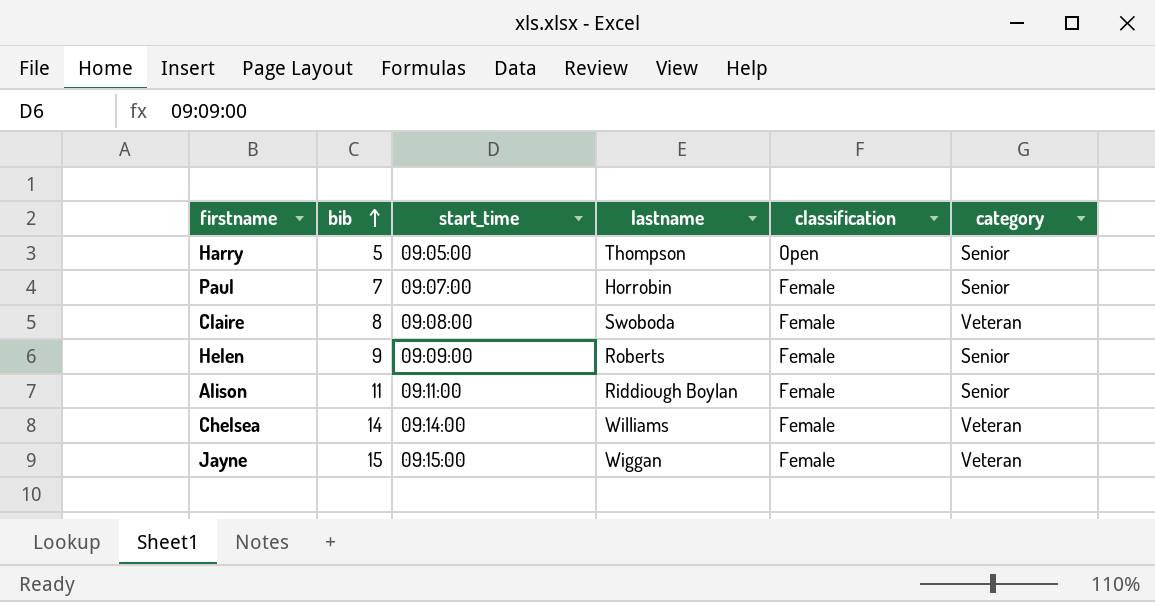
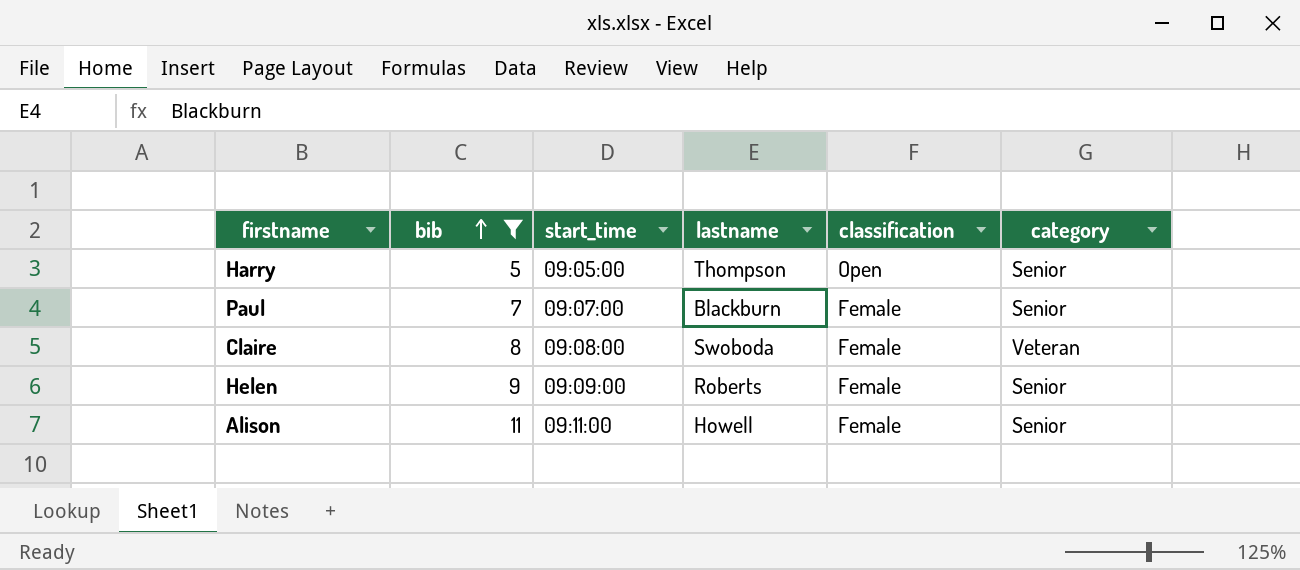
filter: none -> bib <= 11
Paul | lastname: Horrobin -> Blackburn
Alison | lastname: Riddiough Boylan -> Howell

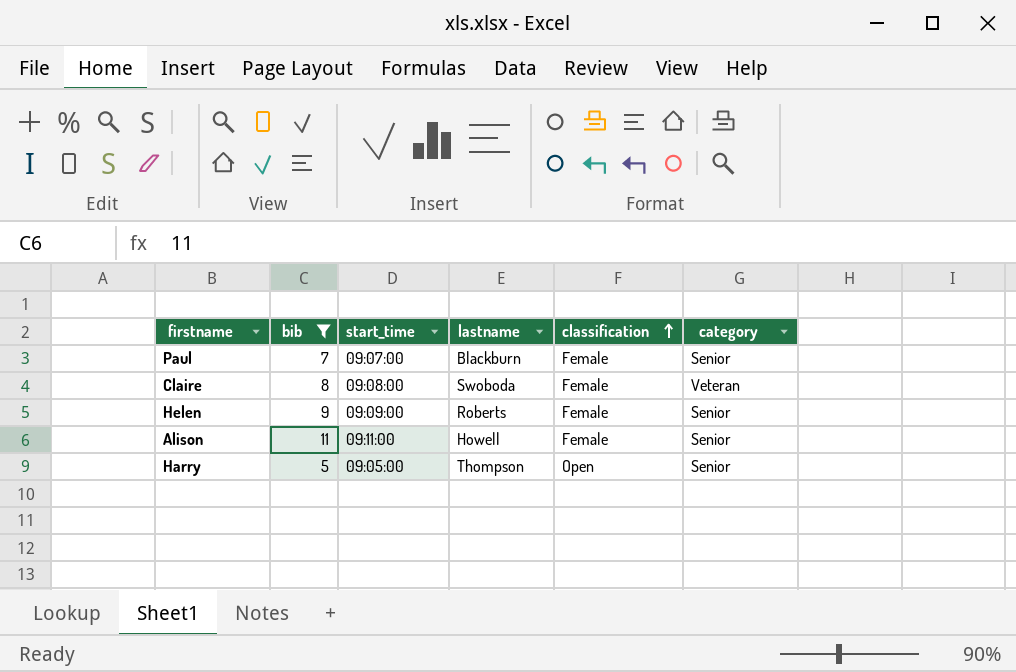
row order: bib ascending -> classification ascending

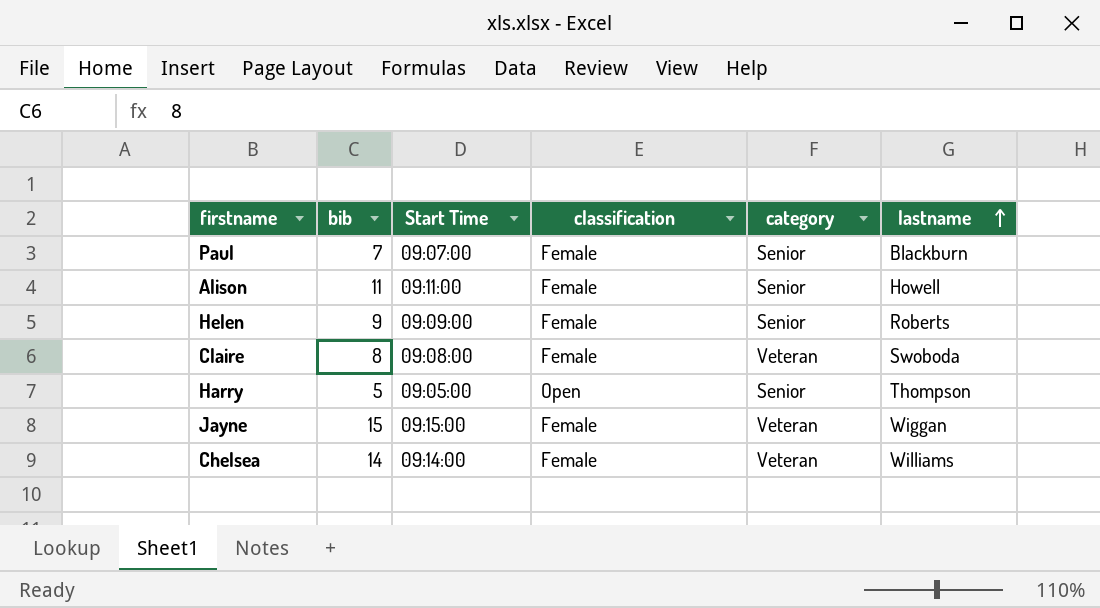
filter: bib <= 11 -> none
row order: classification ascending -> lastname ascending
column name: start_time -> Start Time
column lastname | position: 4 -> 6

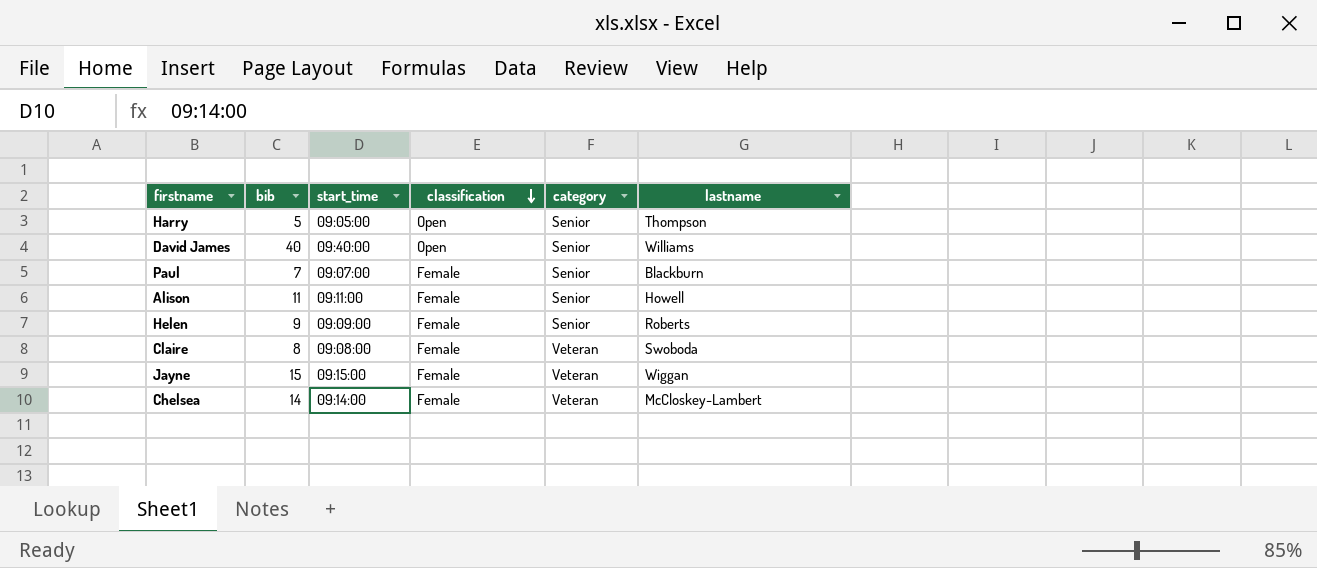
row order: lastname ascending -> classification descending
column name: Start Time -> start_time
row David James: none -> 40 | 09:40:00 | Open | Senior | Williams
Chelsea | lastname: Williams -> McCloskey-Lambert

